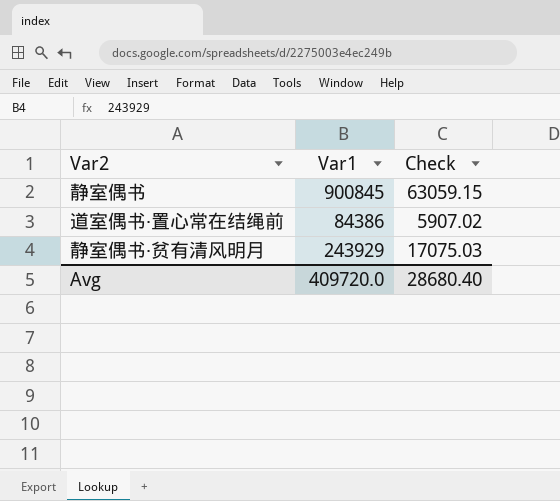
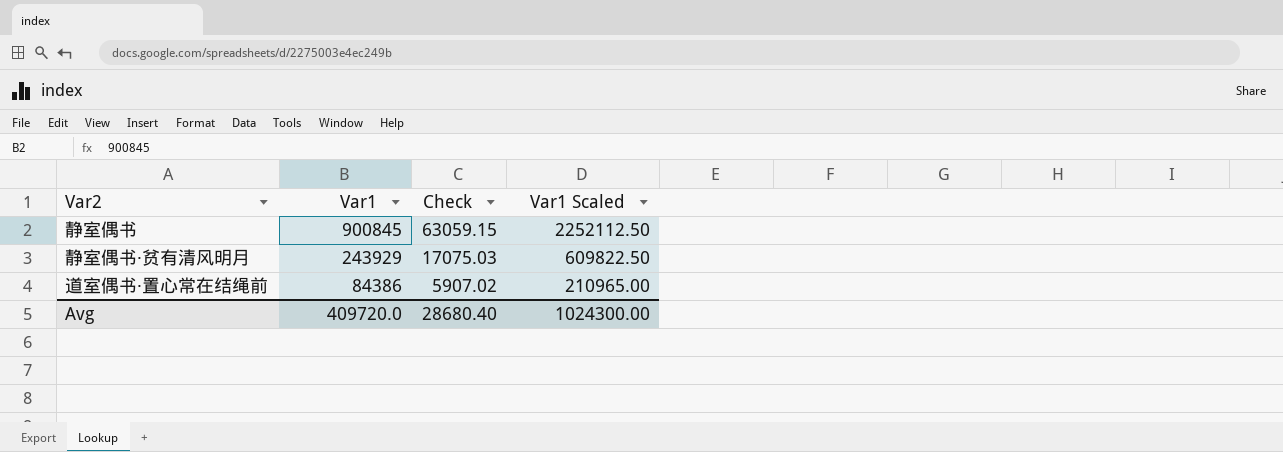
row order: none -> Var1 descending
column Var1 Scaled | formula: none -> [Var1] * 2.5

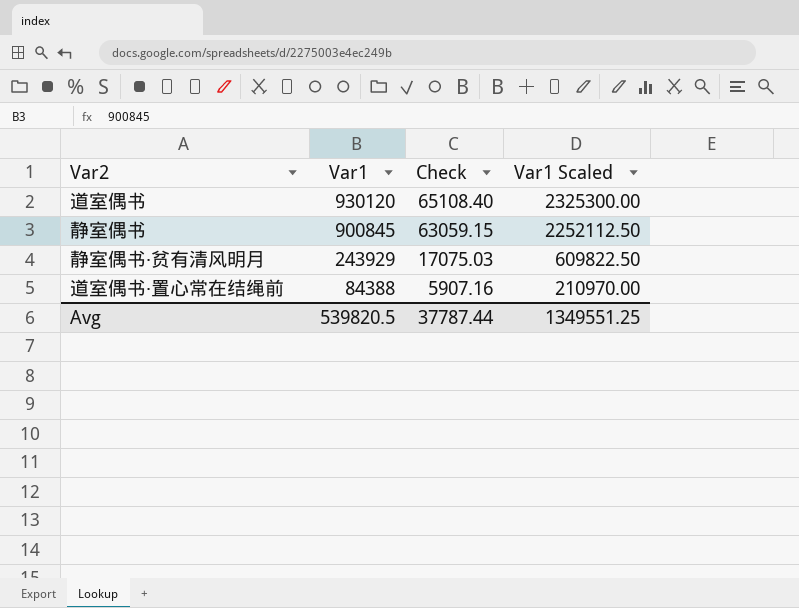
row 道室偶书: none -> 930120 | 65108.40 | 2325300.00
道室偶书·置心常在结绳前 | Var1: 84386 -> 84388
道室偶书·置心常在结绳前 | Check: 5907.02 -> 5907.16
道室偶书·置心常在结绳前 | Var1 Scaled: 210965.00 -> 210970.00
Avg | Var1: 409720.0 -> 539820.5
Avg | Check: 28680.40 -> 37787.44
Avg | Var1 Scaled: 1024300.00 -> 1349551.25

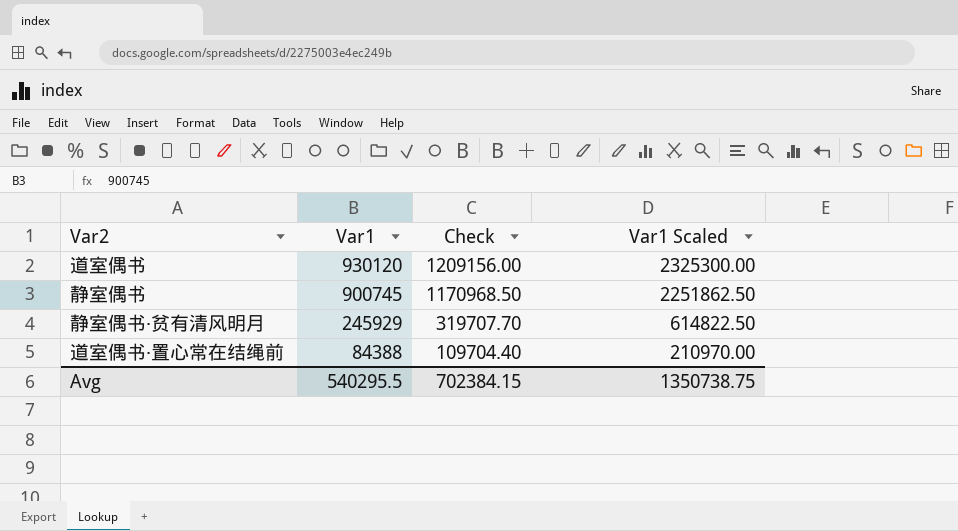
column Check | formula: [Var1] * 0.07 -> [Var1] * 1.3
静室偶书 | Var1: 900845 -> 900745
静室偶书 | Var1 Scaled: 2252112.50 -> 2251862.50
静室偶书·贫有清风明月 | Var1: 243929 -> 245929
静室偶书·贫有清风明月 | Var1 Scaled: 609822.50 -> 614822.50
Avg | Var1: 539820.5 -> 540295.5
Avg | Check: 37787.44 -> 702384.15
Avg | Var1 Scaled: 1349551.25 -> 1350738.75

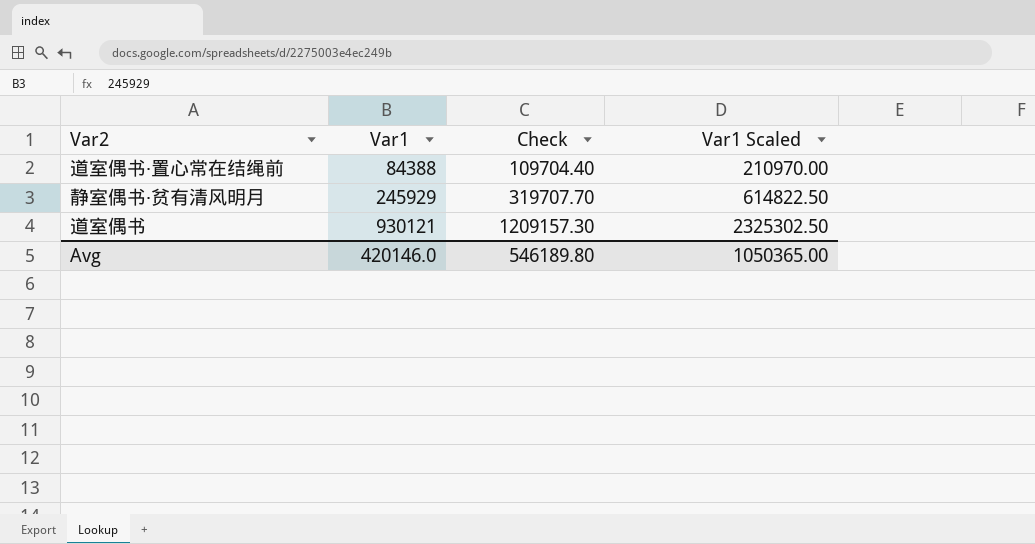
row order: Var1 descending -> Var1 ascending
row 静室偶书: 900745 | 1170968.50 | 2251862.50 -> none
道室偶书 | Var1: 930120 -> 930121
道室偶书 | Check: 1209156.00 -> 1209157.30
道室偶书 | Var1 Scaled: 2325300.00 -> 2325302.50
Avg | Var1: 540295.5 -> 420146.0
Avg | Check: 702384.15 -> 546189.80
Avg | Var1 Scaled: 1350738.75 -> 1050365.00

